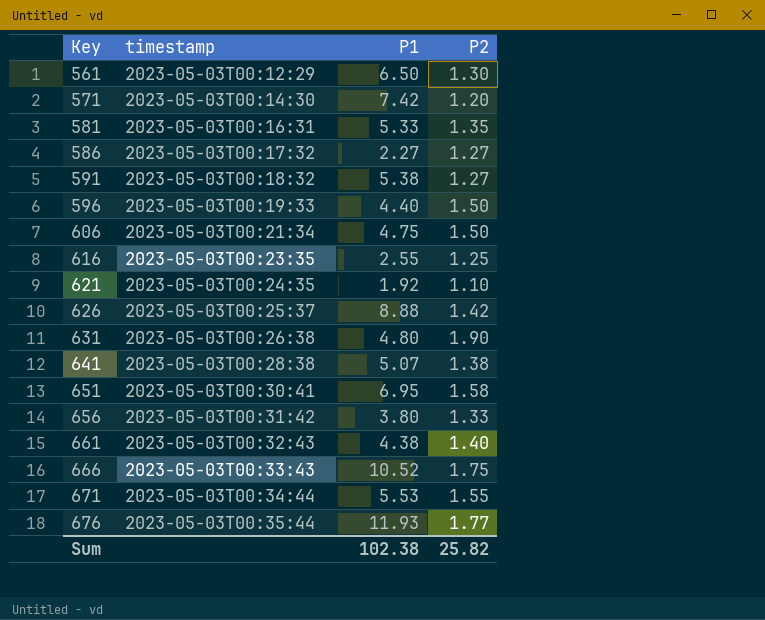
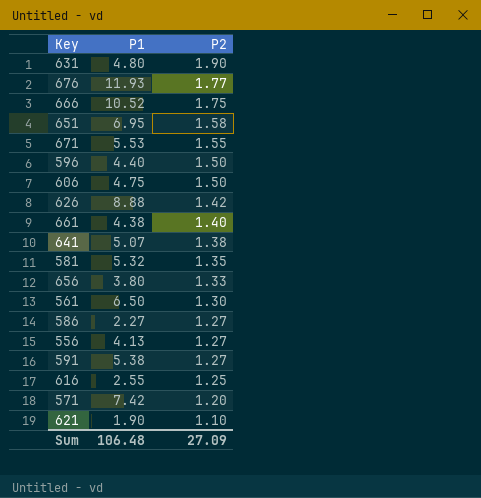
row order: Key ascending -> P2 descending
column timestamp | position: 2 -> none
581 | P1: 5.33 -> 5.32
row 556: none -> 4.13 | 1.27
621 | P1: 1.92 -> 1.90
Sum | P1: 102.38 -> 106.48
Sum | P2: 25.82 -> 27.09

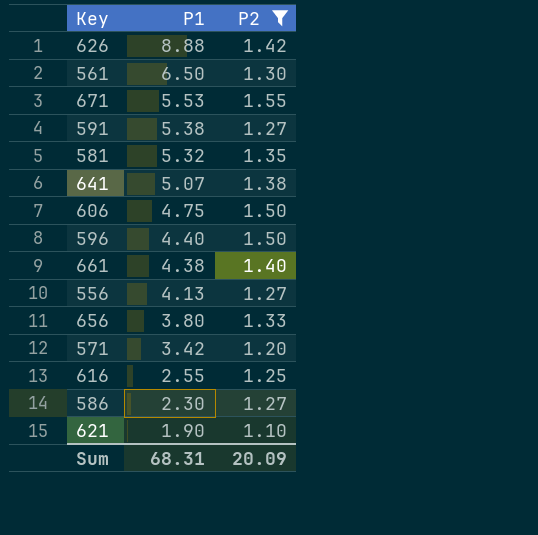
filter: none -> P2 <= 1.55
row order: P2 descending -> P1 descending
571 | P1: 7.42 -> 3.42
586 | P1: 2.27 -> 2.30
Sum | P1: 106.48 -> 68.31
Sum | P2: 27.09 -> 20.09

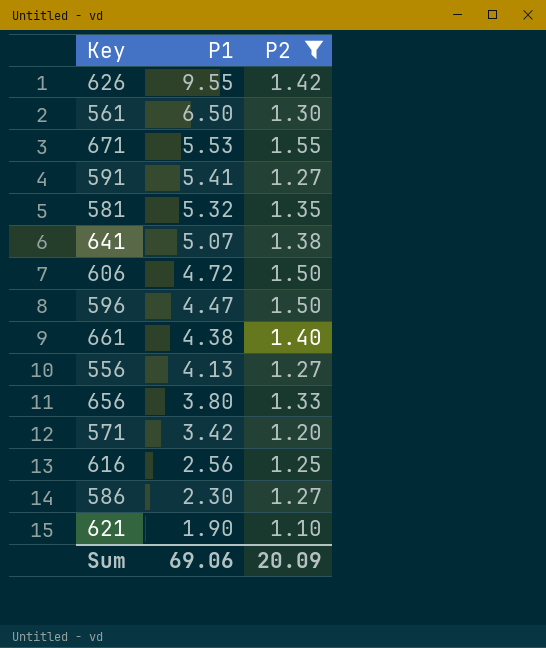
626 | P1: 8.88 -> 9.55
591 | P1: 5.38 -> 5.41
606 | P1: 4.75 -> 4.72
596 | P1: 4.40 -> 4.47
616 | P1: 2.55 -> 2.56
Sum | P1: 68.31 -> 69.06

